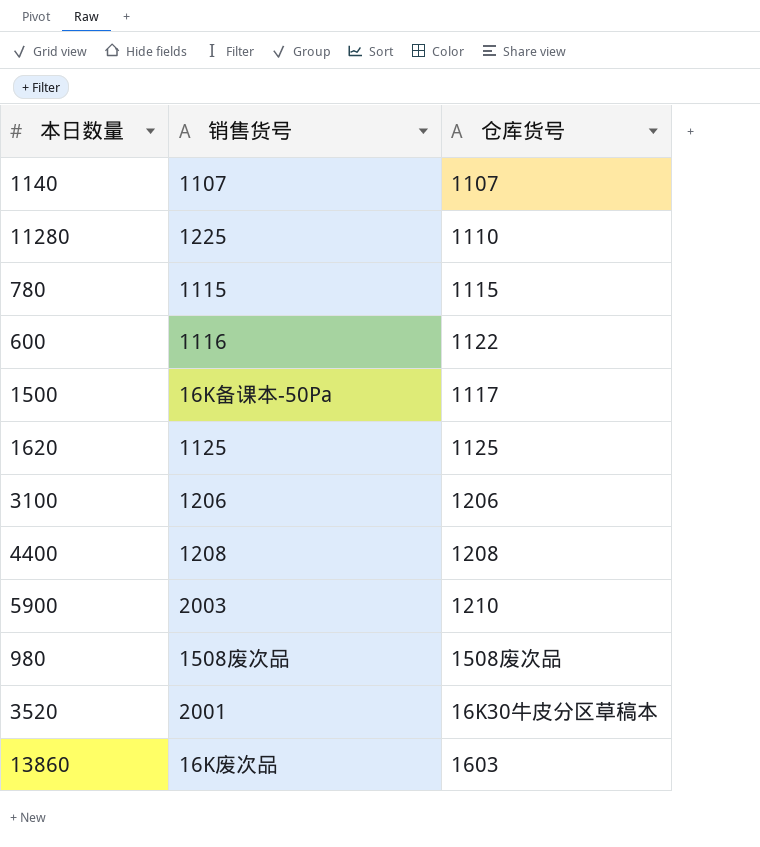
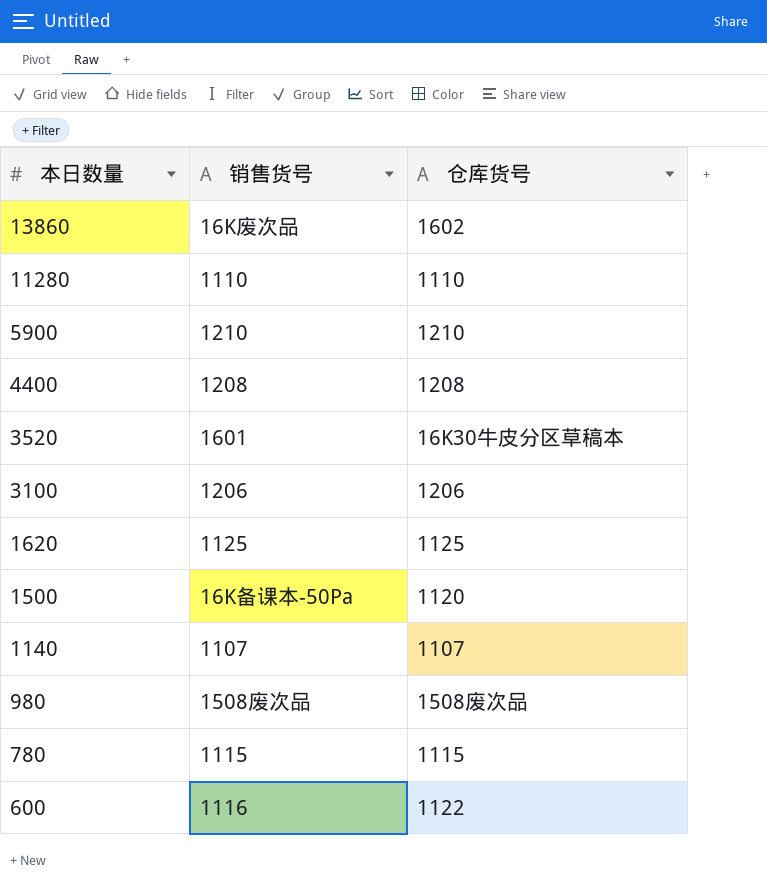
row order: none -> 本日数量 descending
13860 | 仓库货号: 1603 -> 1602
11280 | 销售货号: 1225 -> 1110
5900 | 销售货号: 2003 -> 1210
3520 | 销售货号: 2001 -> 1601
1500 | 仓库货号: 1117 -> 1120

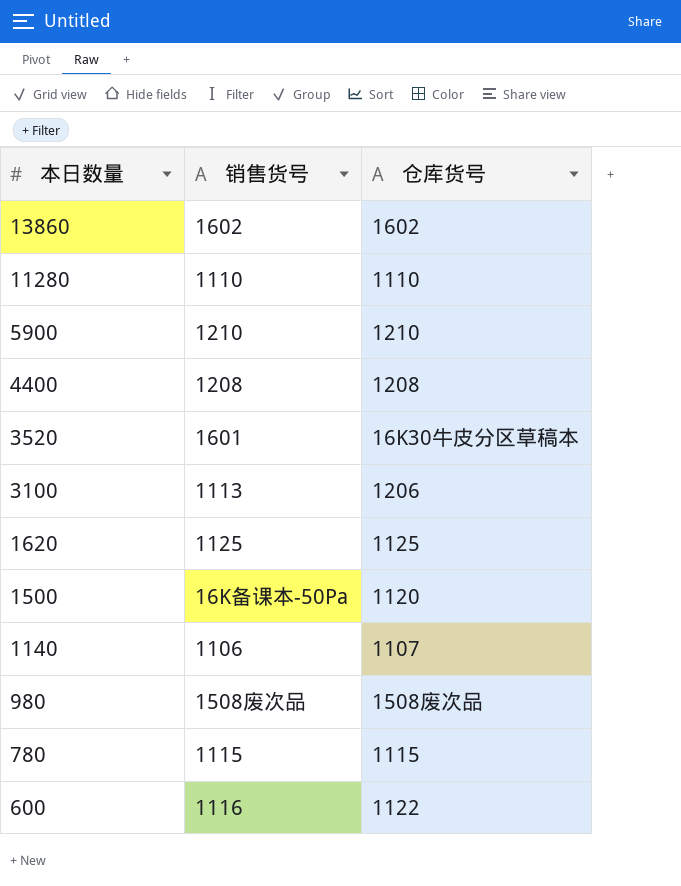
13860 | 销售货号: 16K废次品 -> 1602
3100 | 销售货号: 1206 -> 1113
1140 | 销售货号: 1107 -> 1106

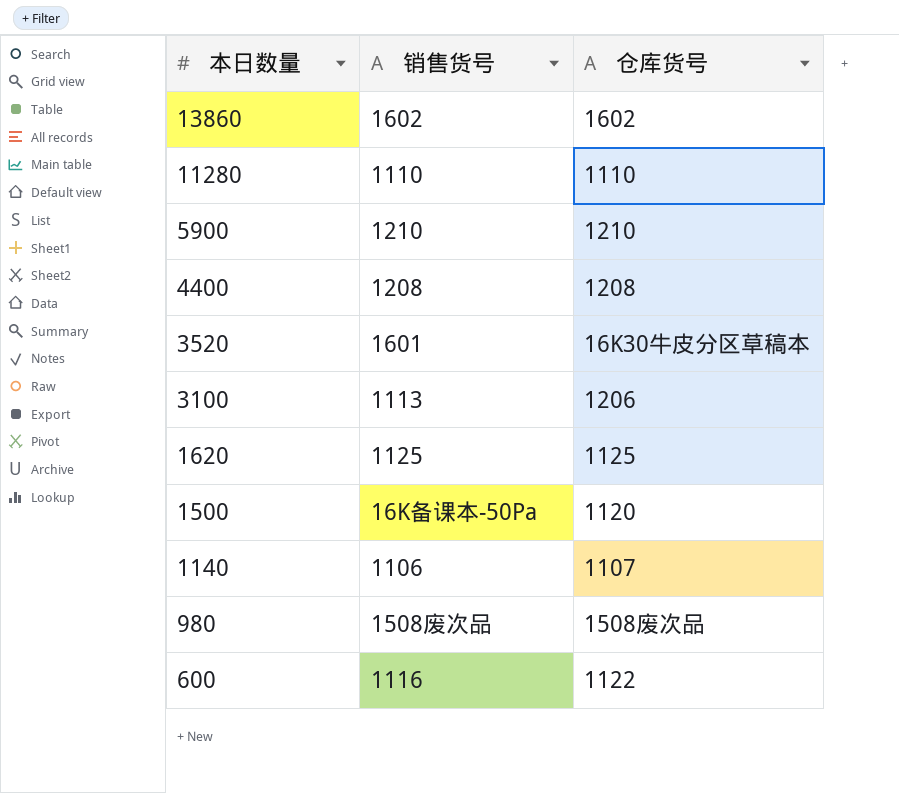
row 780: 1115 | 1115 -> none

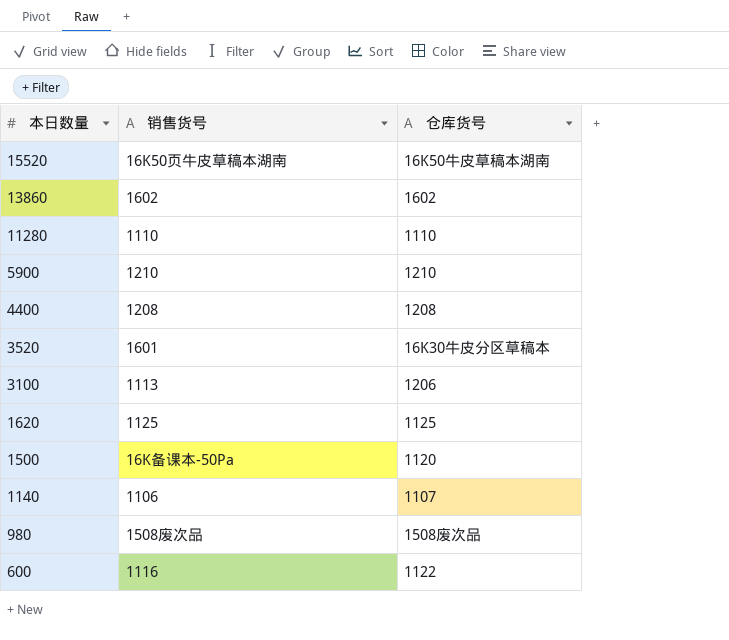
row 15520: none -> 16K50页牛皮草稿本湖南 | 16K50牛皮草稿本湖南

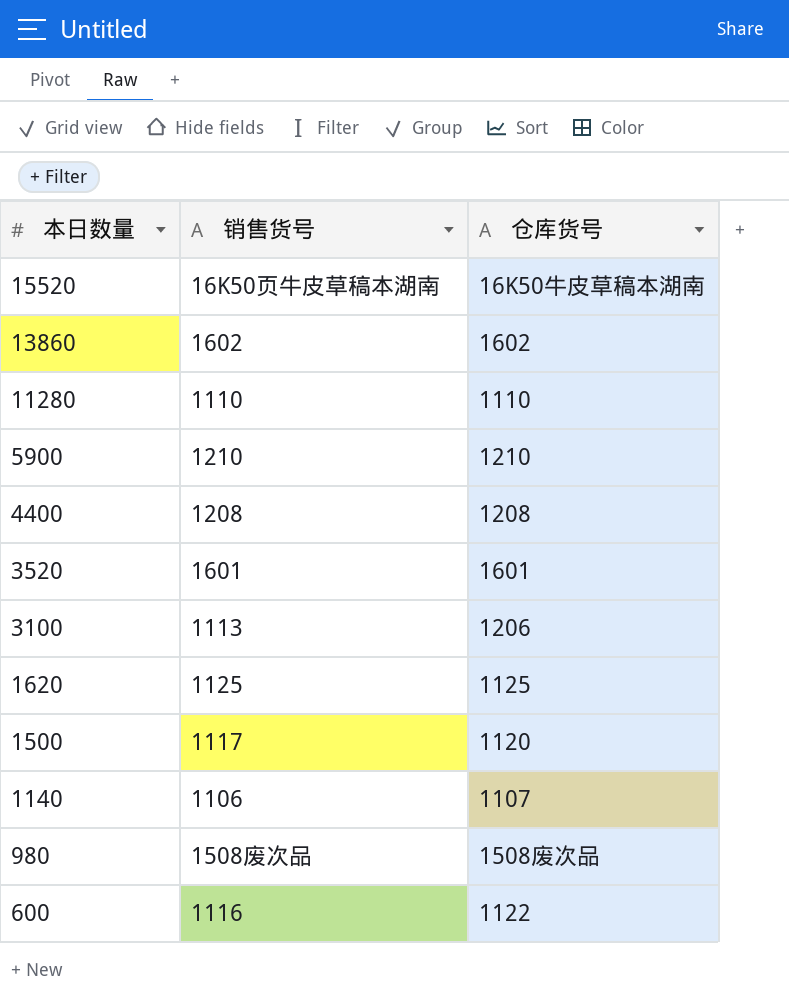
3520 | 仓库货号: 16K30牛皮分区草稿本 -> 1601
1500 | 销售货号: 16K备课本-50Pa -> 1117

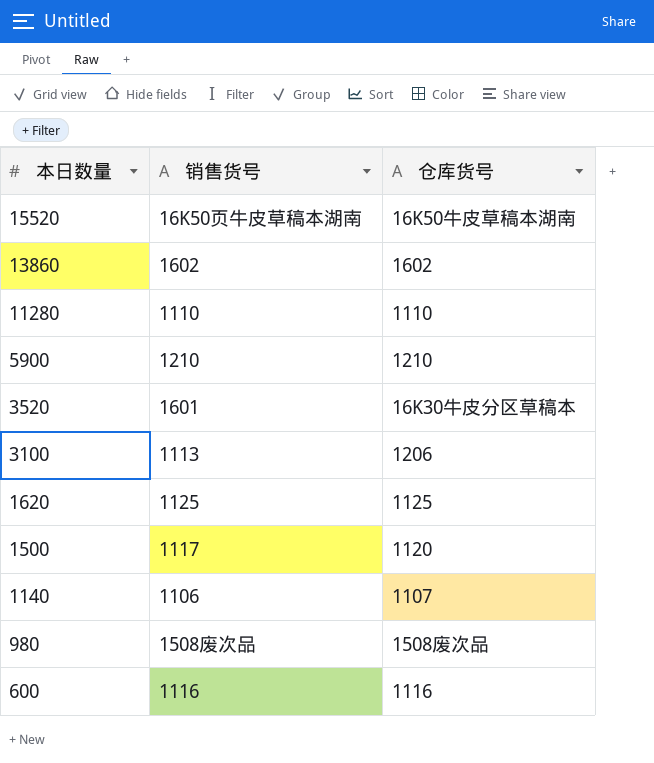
row 4400: 1208 | 1208 -> none
3520 | 仓库货号: 1601 -> 16K30牛皮分区草稿本
600 | 仓库货号: 1122 -> 1116

